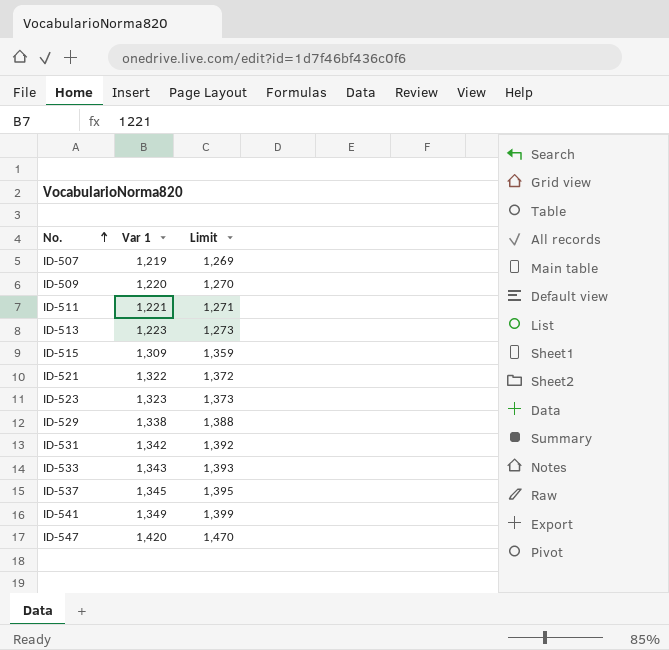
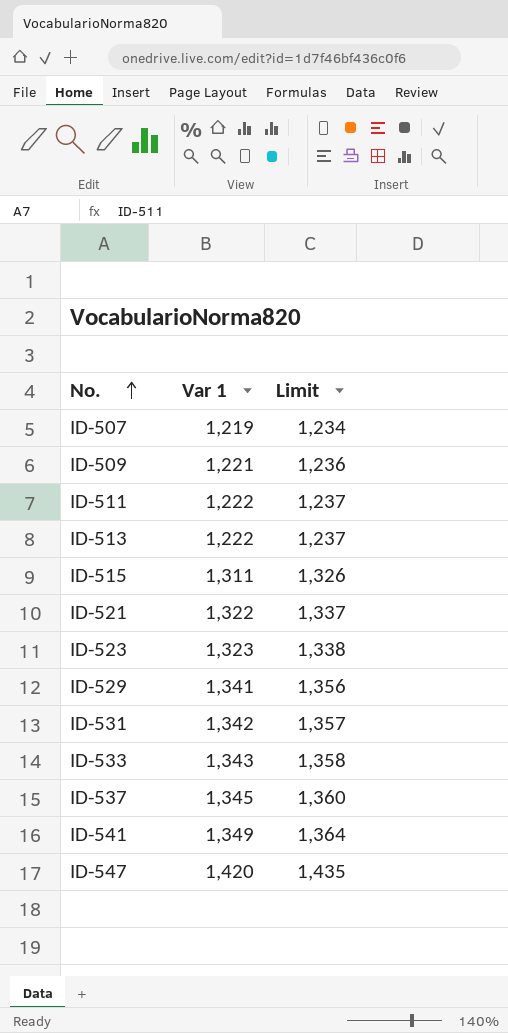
column Limit | formula: [Var 1] + 50 -> [Var 1] + 15
ID-509 | Var 1: 1,220 -> 1,221
ID-511 | Var 1: 1,221 -> 1,222
ID-513 | Var 1: 1,223 -> 1,222
ID-515 | Var 1: 1,309 -> 1,311
ID-529 | Var 1: 1,338 -> 1,341

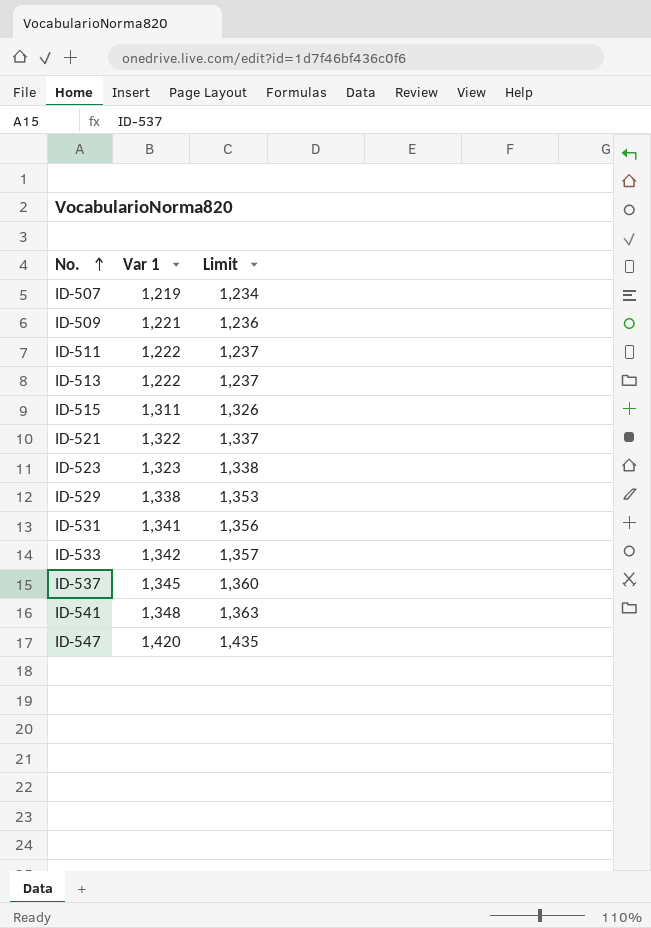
ID-529 | Var 1: 1,341 -> 1,338
ID-529 | Limit: 1,356 -> 1,353
ID-531 | Var 1: 1,342 -> 1,341
ID-531 | Limit: 1,357 -> 1,356
ID-533 | Var 1: 1,343 -> 1,342
ID-533 | Limit: 1,358 -> 1,357
ID-541 | Var 1: 1,349 -> 1,348
ID-541 | Limit: 1,364 -> 1,363

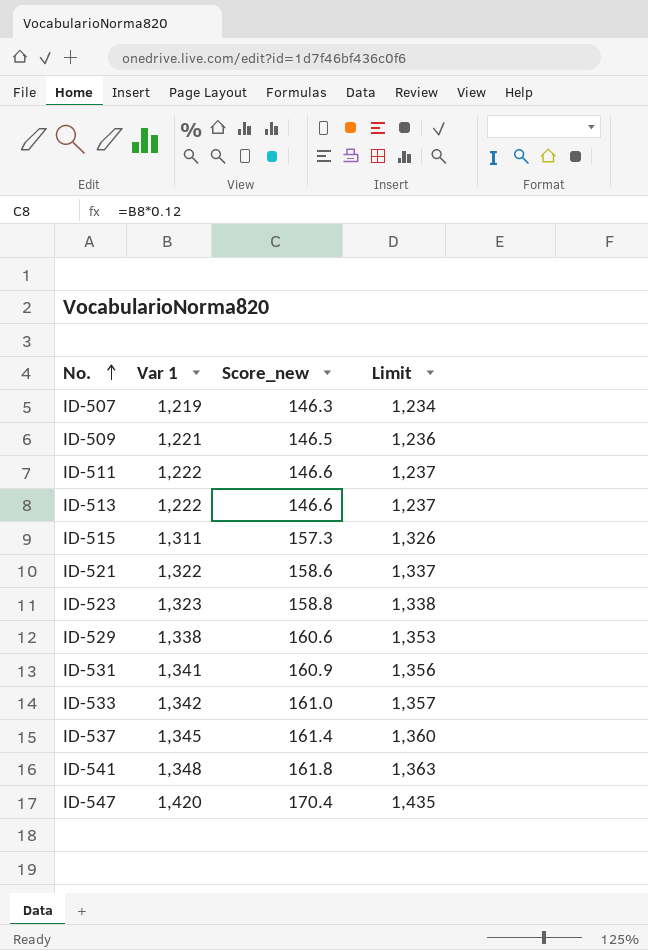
column Score_new | formula: none -> [Var 1] * 0.12

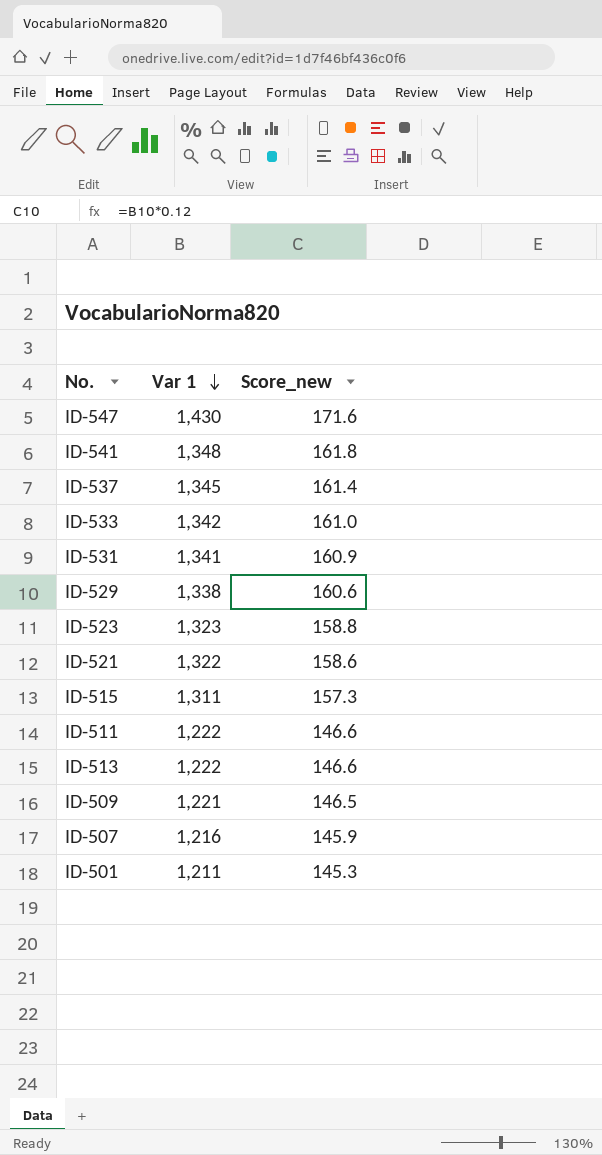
row order: No. ascending -> Var 1 descending
column Limit | formula: [Var 1] + 15 -> none
ID-547 | Var 1: 1,420 -> 1,430
ID-547 | Score_new: 170.4 -> 171.6
ID-507 | Var 1: 1,219 -> 1,216
ID-507 | Score_new: 146.3 -> 145.9
row ID-501: none -> 1,211 | 145.3

